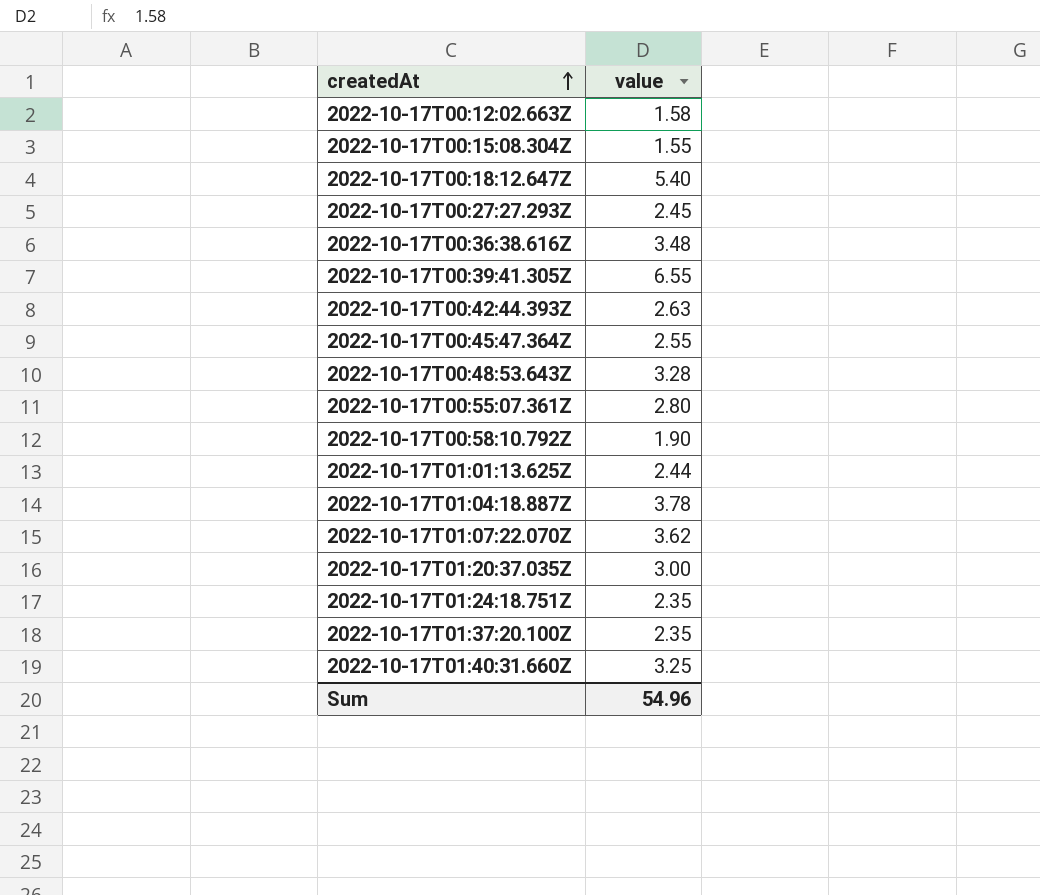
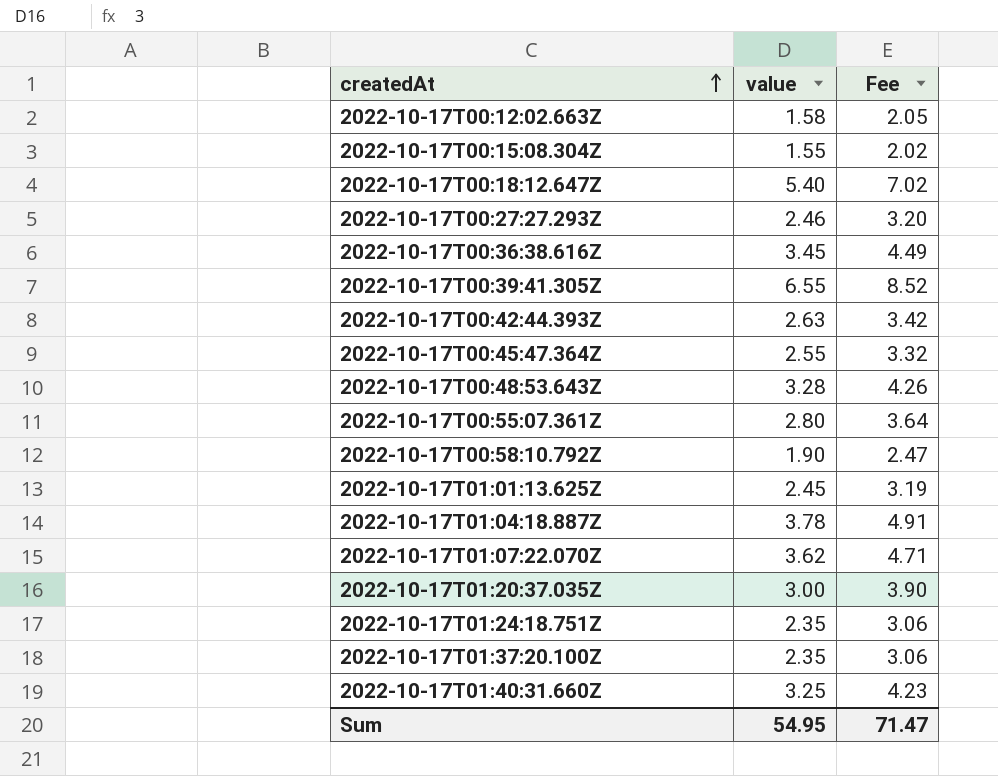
column Fee | formula: none -> [value] * 1.3
2022-10-17T00:27:27.293Z | value: 2.45 -> 2.46
2022-10-17T00:36:38.616Z | value: 3.48 -> 3.45
2022-10-17T01:01:13.625Z | value: 2.44 -> 2.45
Sum | value: 54.96 -> 54.95

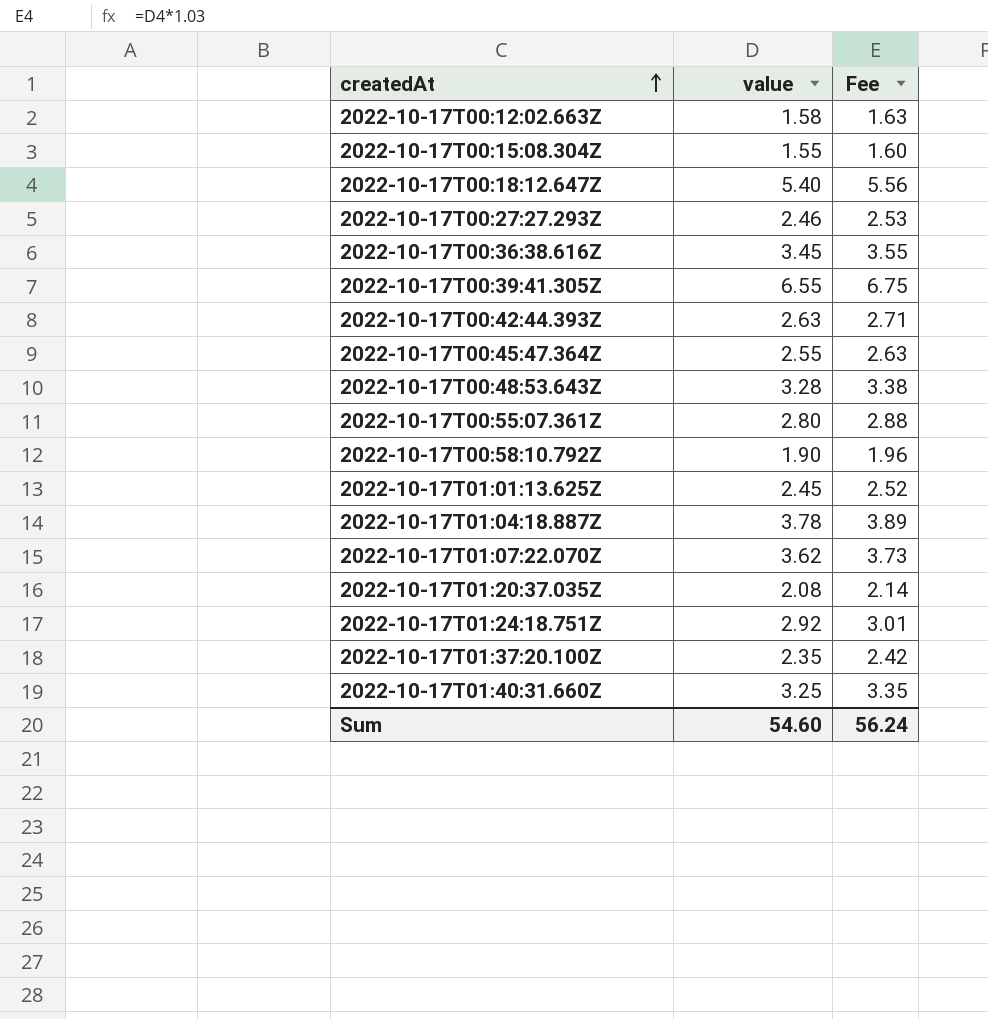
column Fee | formula: [value] * 1.3 -> [value] * 1.03
2022-10-17T01:20:37.035Z | value: 3.00 -> 2.08
2022-10-17T01:24:18.751Z | value: 2.35 -> 2.92
Sum | value: 54.95 -> 54.60
Sum | Fee: 71.47 -> 56.24

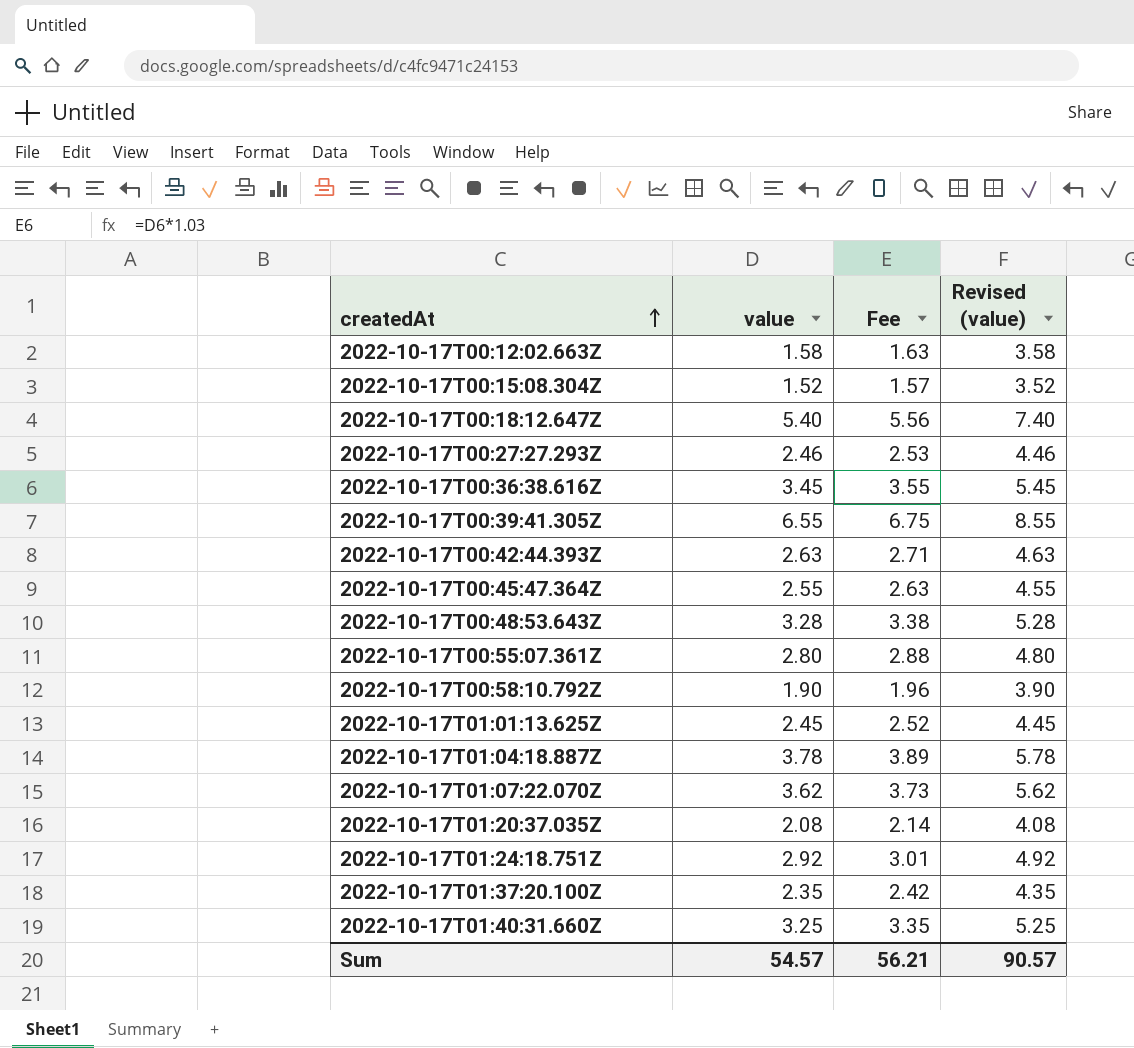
column Revised (value) | formula: none -> [value] + 2
2022-10-17T00:15:08.304Z | value: 1.55 -> 1.52
2022-10-17T00:15:08.304Z | Fee: 1.60 -> 1.57
Sum | value: 54.60 -> 54.57
Sum | Fee: 56.24 -> 56.21

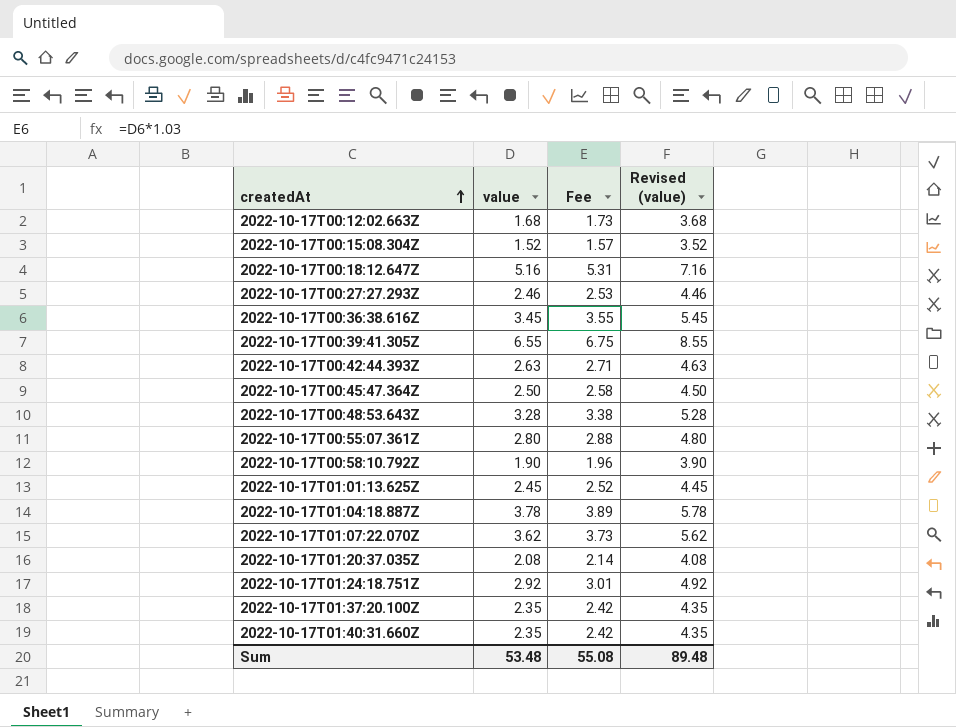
2022-10-17T00:12:02.663Z | value: 1.58 -> 1.68
2022-10-17T00:12:02.663Z | Fee: 1.63 -> 1.73
2022-10-17T00:12:02.663Z | Revised (value): 3.58 -> 3.68
2022-10-17T00:18:12.647Z | value: 5.40 -> 5.16
2022-10-17T00:18:12.647Z | Fee: 5.56 -> 5.31
2022-10-17T00:18:12.647Z | Revised (value): 7.40 -> 7.16
2022-10-17T00:45:47.364Z | value: 2.55 -> 2.50
2022-10-17T00:45:47.364Z | Fee: 2.63 -> 2.58
2022-10-17T00:45:47.364Z | Revised (value): 4.55 -> 4.50
2022-10-17T01:40:31.660Z | value: 3.25 -> 2.35
2022-10-17T01:40:31.660Z | Fee: 3.35 -> 2.42
2022-10-17T01:40:31.660Z | Revised (value): 5.25 -> 4.35
Sum | value: 54.57 -> 53.48
Sum | Fee: 56.21 -> 55.08
Sum | Revised (value): 90.57 -> 89.48

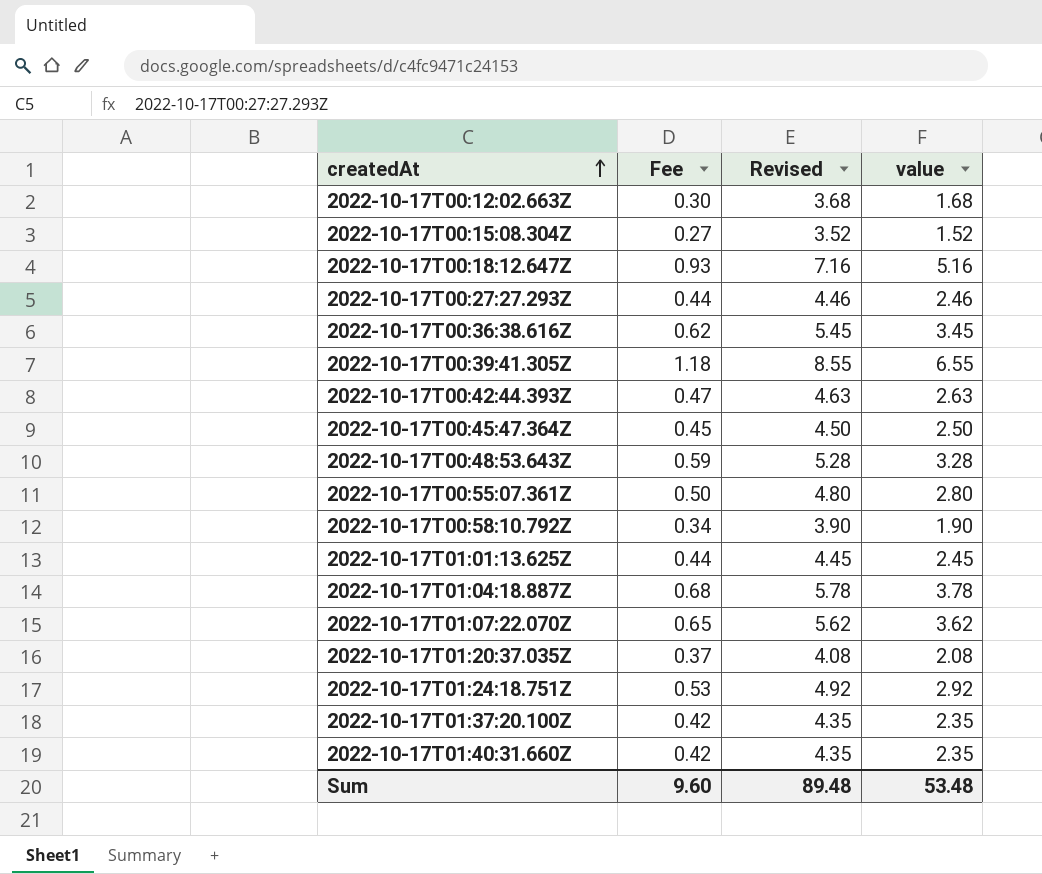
column Fee | formula: [value] * 1.03 -> [value] * 0.18
column name: Revised (value) -> Revised
column value | position: 2 -> 4
Sum | Fee: 55.08 -> 9.60

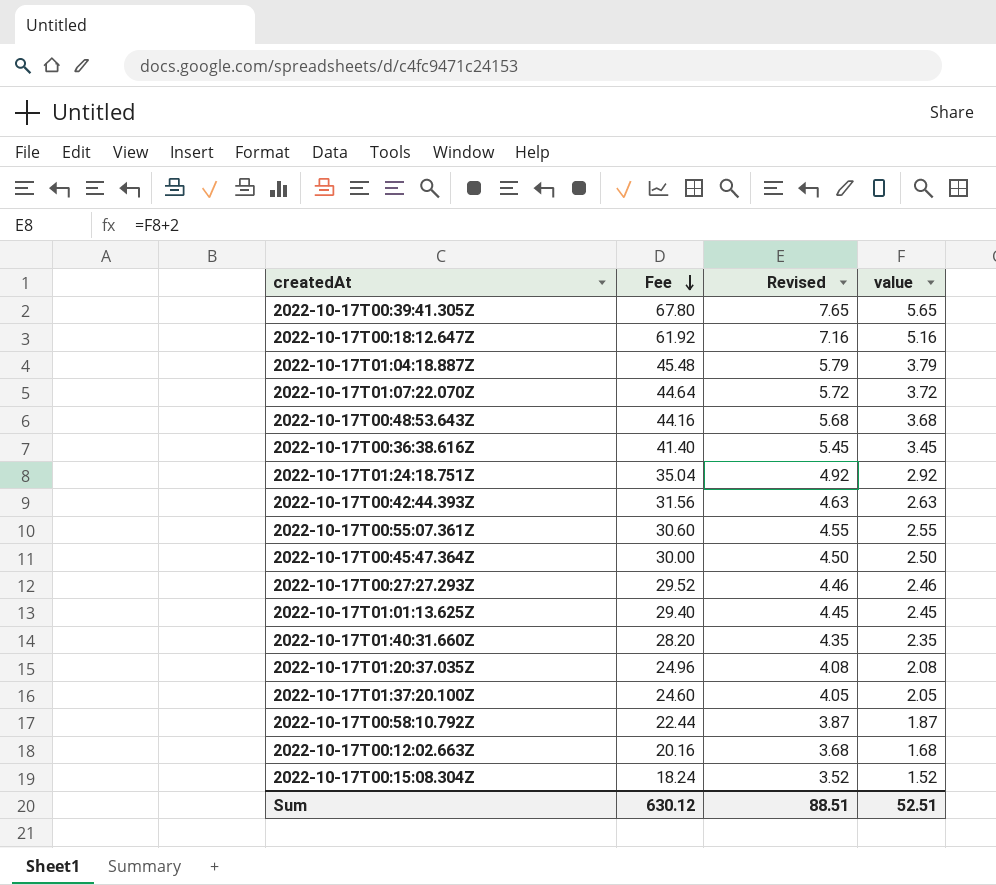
row order: createdAt ascending -> Fee descending
column Fee | formula: [value] * 0.18 -> [value] * 12
2022-10-17T00:39:41.305Z | Revised: 8.55 -> 7.65
2022-10-17T00:39:41.305Z | value: 6.55 -> 5.65
2022-10-17T01:04:18.887Z | Revised: 5.78 -> 5.79
2022-10-17T01:04:18.887Z | value: 3.78 -> 3.79
2022-10-17T01:07:22.070Z | Revised: 5.62 -> 5.72
2022-10-17T01:07:22.070Z | value: 3.62 -> 3.72
2022-10-17T00:48:53.643Z | Revised: 5.28 -> 5.68
2022-10-17T00:48:53.643Z | value: 3.28 -> 3.68
2022-10-17T00:55:07.361Z | Revised: 4.80 -> 4.55
2022-10-17T00:55:07.361Z | value: 2.80 -> 2.55
2022-10-17T01:37:20.100Z | Revised: 4.35 -> 4.05
2022-10-17T01:37:20.100Z | value: 2.35 -> 2.05
2022-10-17T00:58:10.792Z | Revised: 3.90 -> 3.87
2022-10-17T00:58:10.792Z | value: 1.90 -> 1.87
Sum | Fee: 9.60 -> 630.12
Sum | Revised: 89.48 -> 88.51
Sum | value: 53.48 -> 52.51

